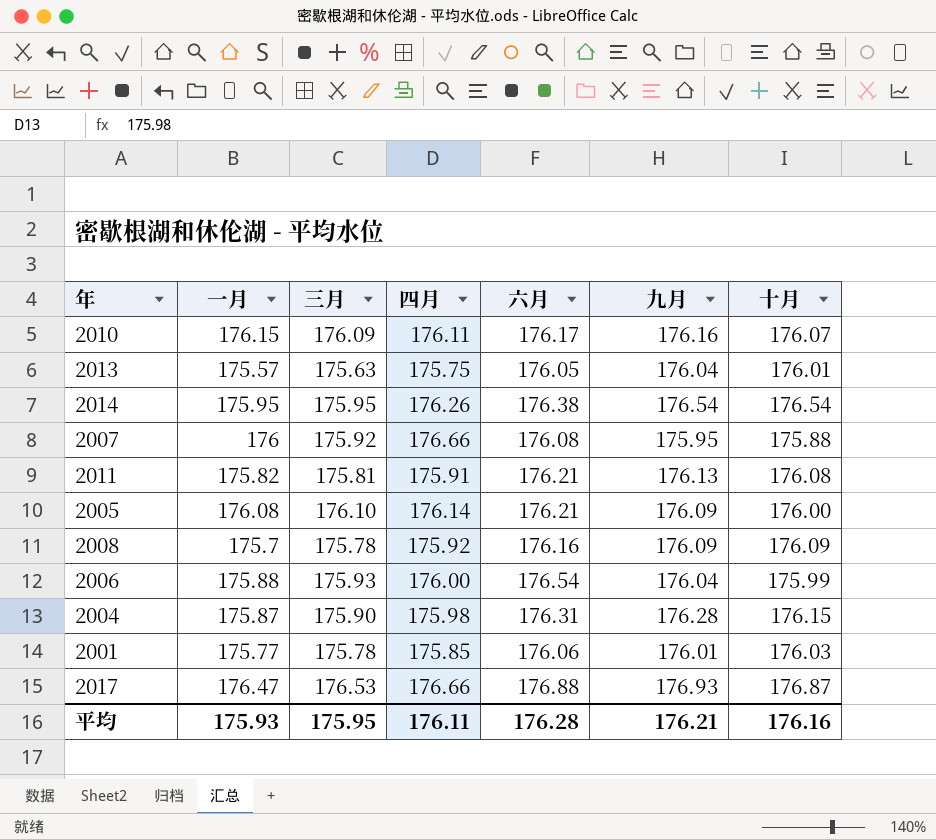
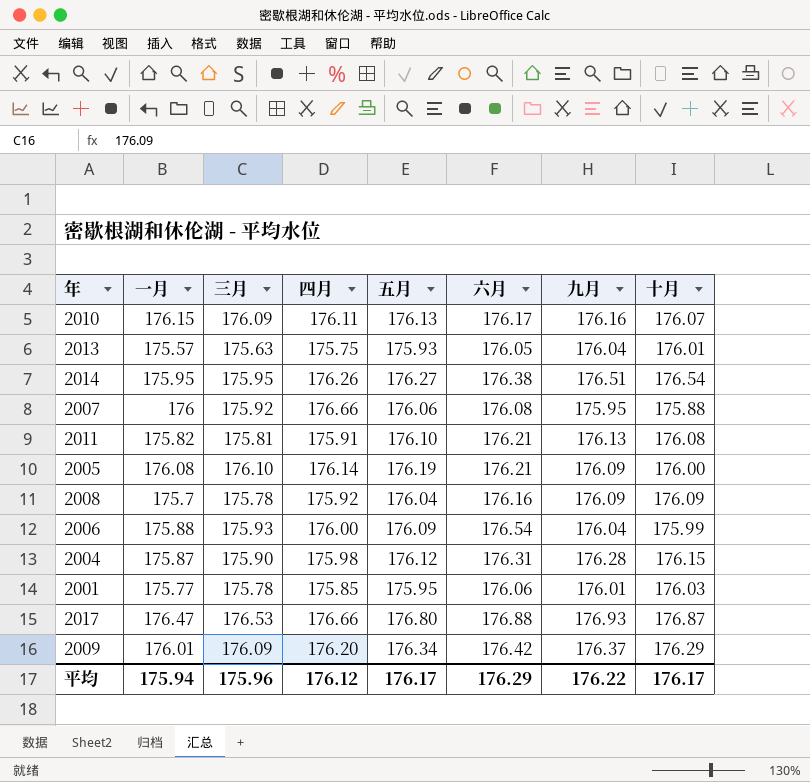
column 五月 | position: none -> 5
2014 | 九月: 176.54 -> 176.51
row 2009: none -> 176.01 | 176.09 | 176.20 | 176.34 | 176.42 | 176.37 | 176.29
平均 | 一月: 175.93 -> 175.94
平均 | 三月: 175.95 -> 175.96
平均 | 四月: 176.11 -> 176.12
平均 | 六月: 176.28 -> 176.29
平均 | 九月: 176.21 -> 176.22
平均 | 十月: 176.16 -> 176.17

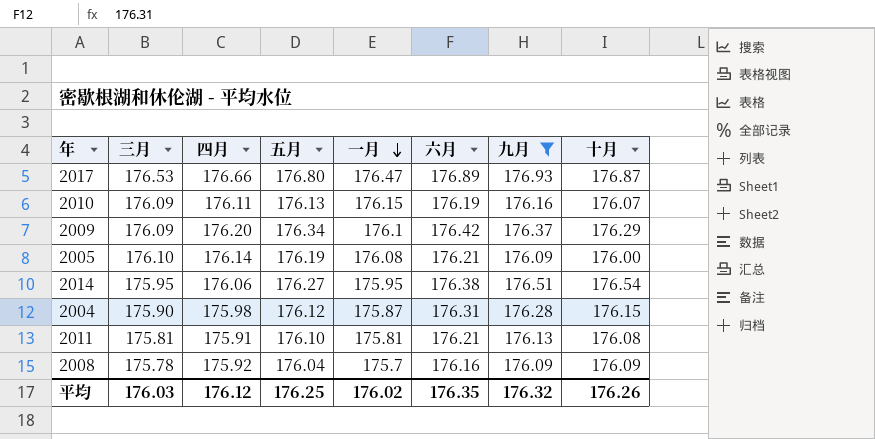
filter: none -> 九月 >= 176.09
row order: none -> 一月 descending
column 一月 | position: 2 -> 5
2017 | 六月: 176.88 -> 176.89
2010 | 六月: 176.17 -> 176.19
2009 | 一月: 176.01 -> 176.1
2014 | 四月: 176.26 -> 176.06
2011 | 一月: 175.82 -> 175.81
平均 | 三月: 175.96 -> 176.03
平均 | 五月: 176.17 -> 176.25
平均 | 一月: 175.94 -> 176.02
平均 | 六月: 176.29 -> 176.35
平均 | 九月: 176.22 -> 176.32
平均 | 十月: 176.17 -> 176.26

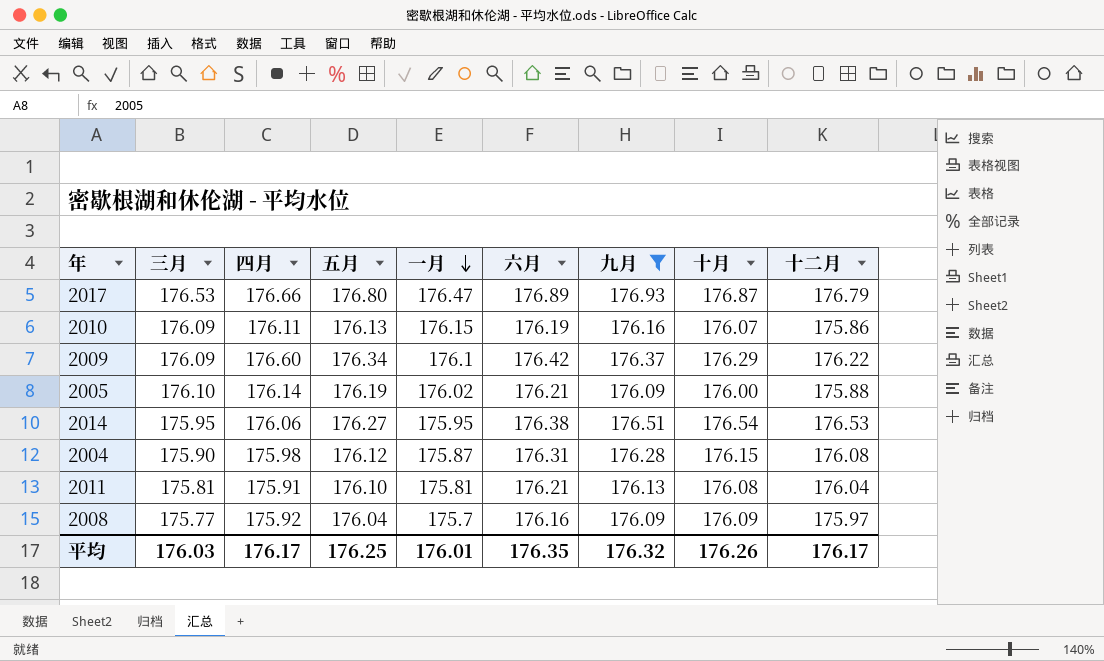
column 十二月 | position: none -> 9
2009 | 四月: 176.20 -> 176.60
2005 | 一月: 176.08 -> 176.02
2008 | 三月: 175.78 -> 175.77
平均 | 四月: 176.12 -> 176.17
平均 | 一月: 176.02 -> 176.01

